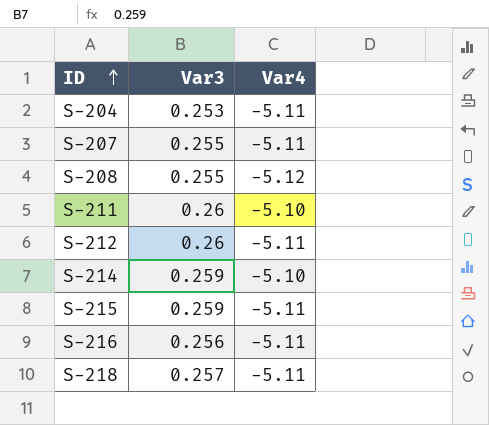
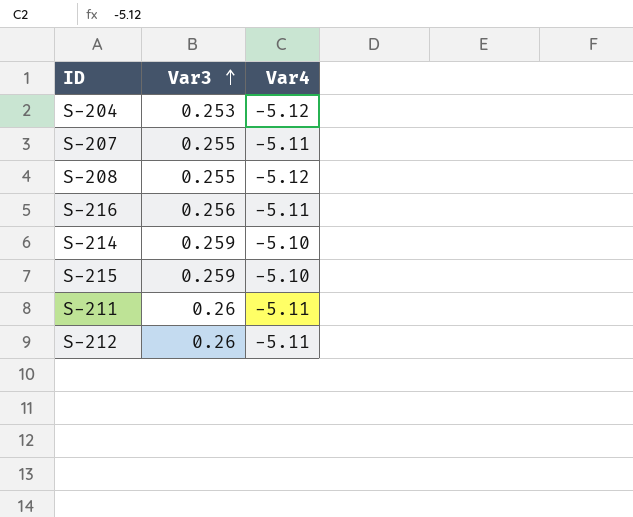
row order: ID ascending -> Var3 ascending
row S-218: 0.257 | -5.11 -> none
S-204 | Var4: -5.11 -> -5.12
S-215 | Var4: -5.11 -> -5.10
S-211 | Var4: -5.10 -> -5.11

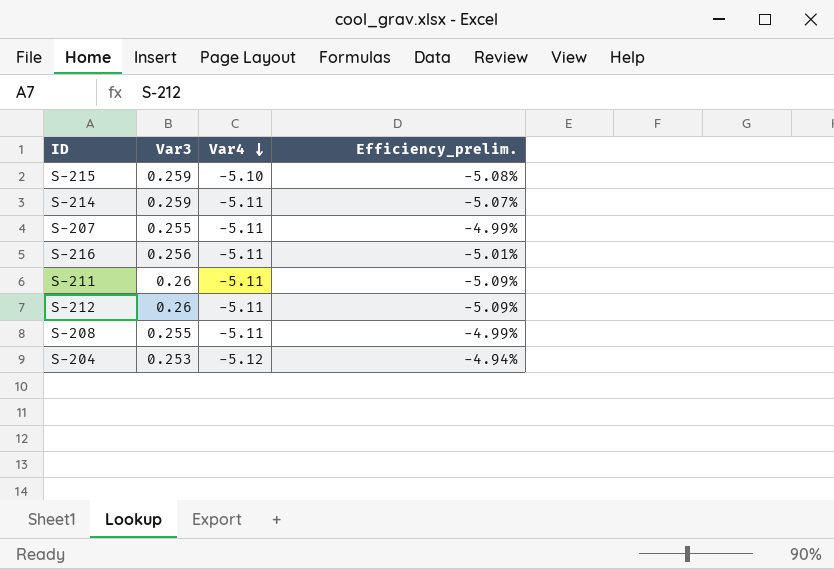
row order: Var3 ascending -> Var4 descending
column Efficiency_prelim. | formula: none -> [Var3] / [Var4]
S-214 | Var4: -5.10 -> -5.11
S-208 | Var4: -5.12 -> -5.11

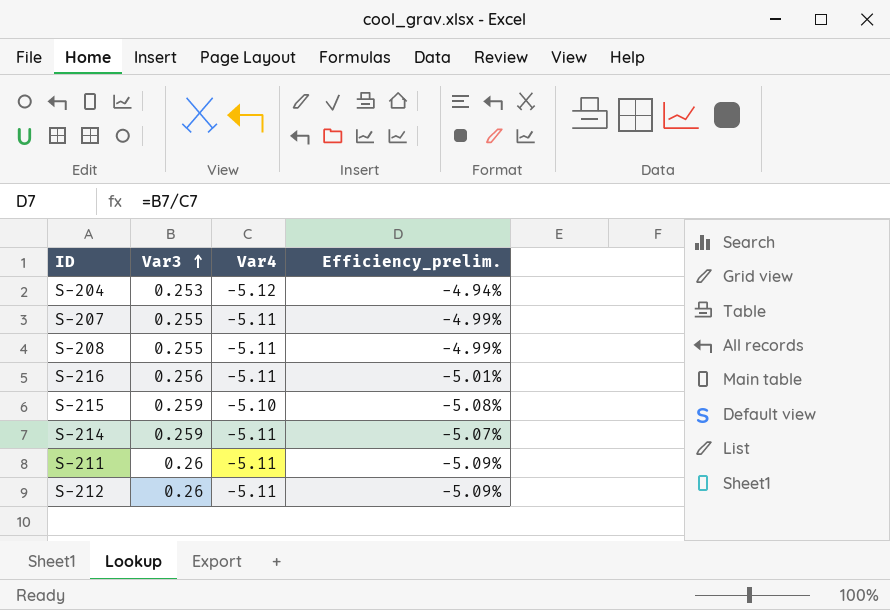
row order: Var4 descending -> Var3 ascending

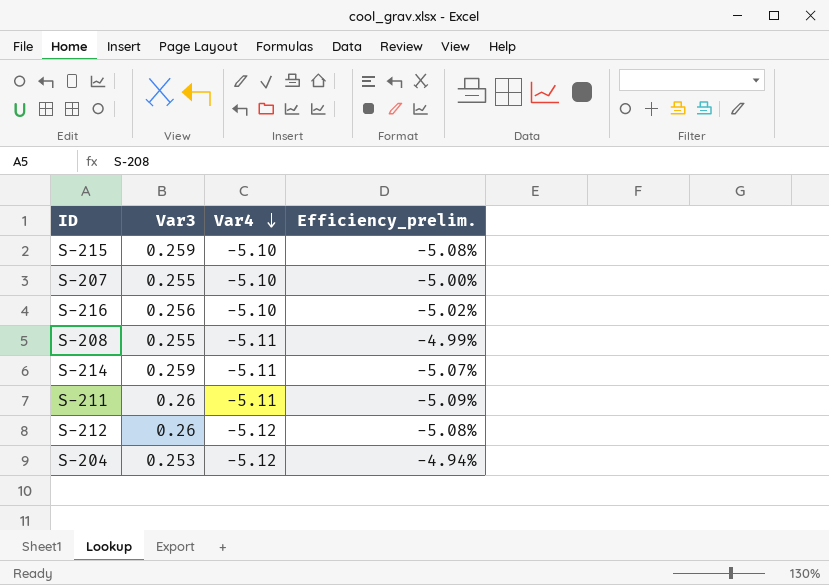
row order: Var3 ascending -> Var4 descending
S-207 | Var4: -5.11 -> -5.10
S-207 | Efficiency_prelim.: -4.99% -> -5.00%
S-216 | Var4: -5.11 -> -5.10
S-216 | Efficiency_prelim.: -5.01% -> -5.02%
S-212 | Var4: -5.11 -> -5.12
S-212 | Efficiency_prelim.: -5.09% -> -5.08%

